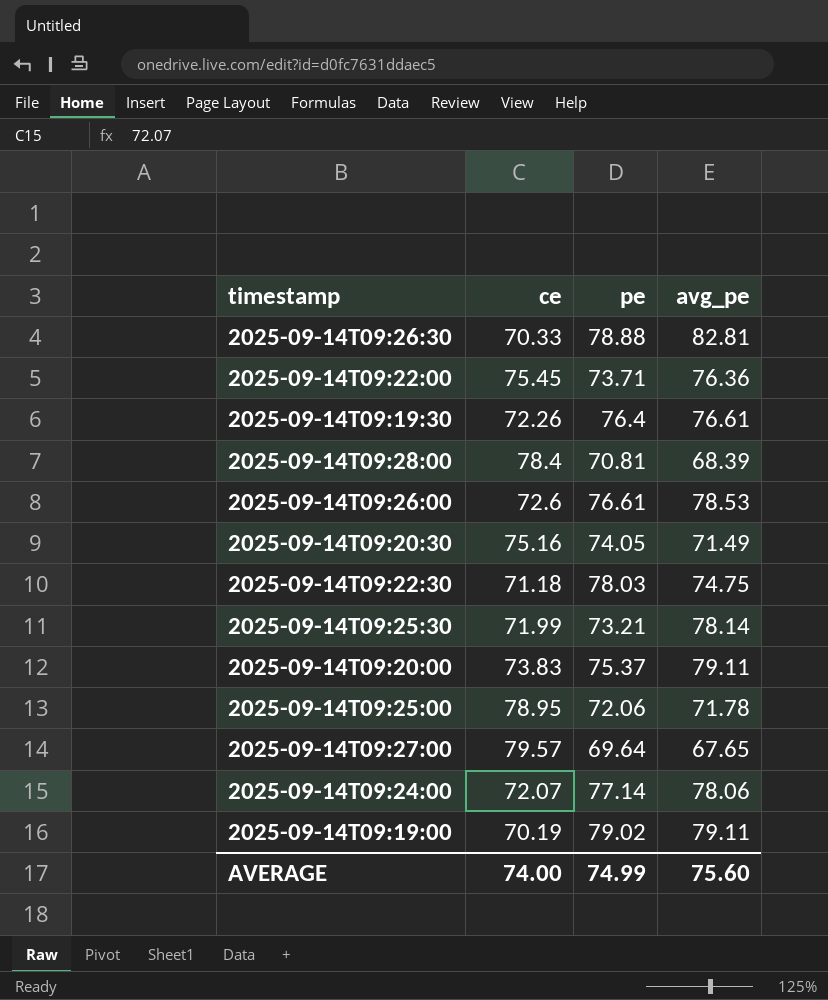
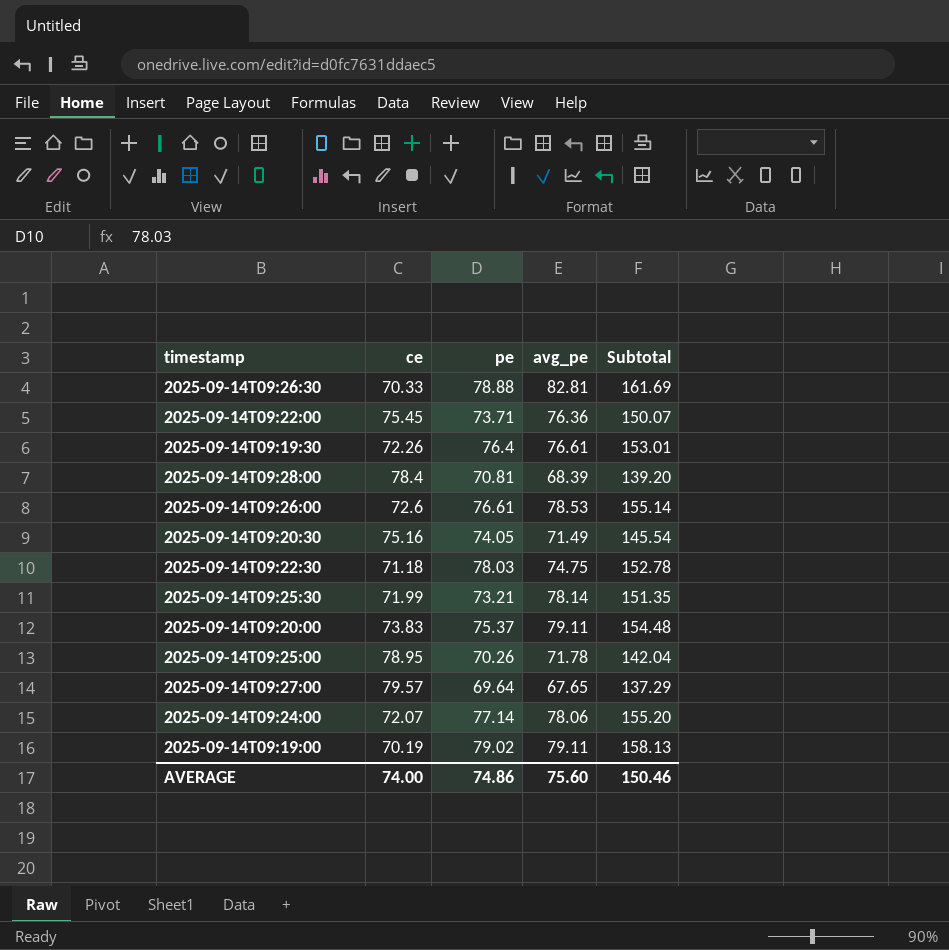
column Subtotal | formula: none -> [pe] + [avg_pe]
2025-09-14T09:25:00 | pe: 72.06 -> 70.26
AVERAGE | pe: 74.99 -> 74.86

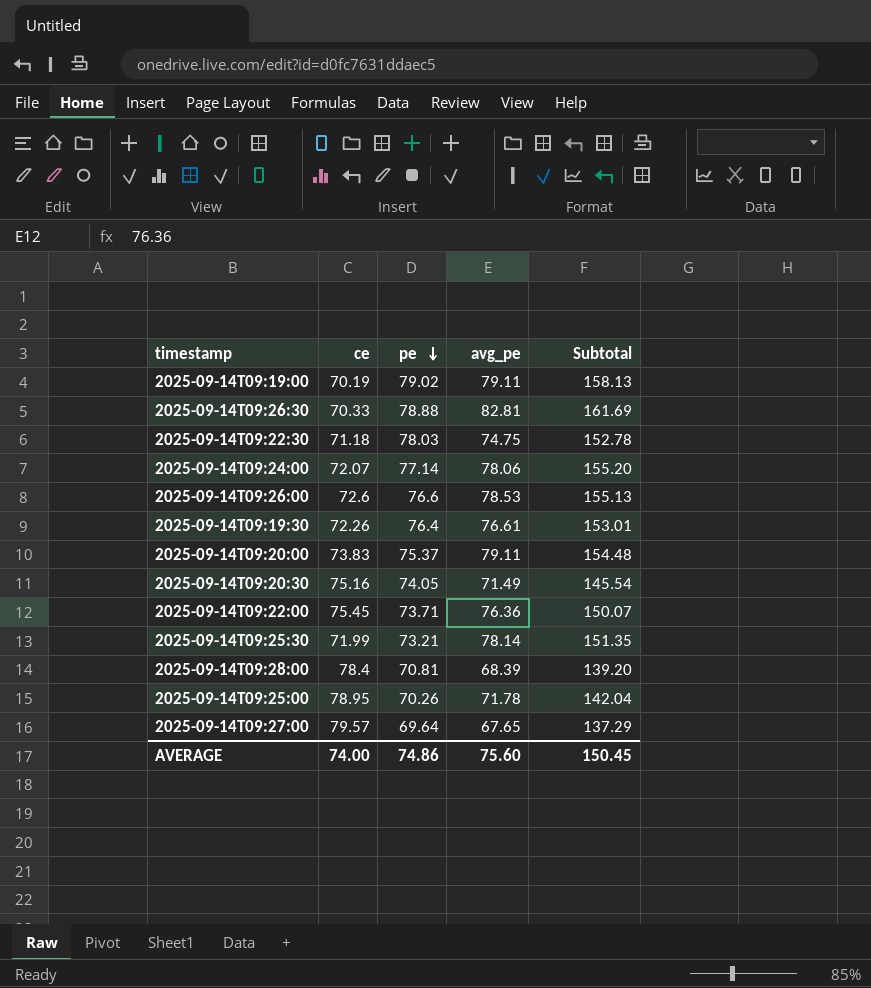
row order: none -> pe descending
2025-09-14T09:26:00 | pe: 76.61 -> 76.6
2025-09-14T09:26:00 | Subtotal: 155.14 -> 155.13
AVERAGE | Subtotal: 150.46 -> 150.45

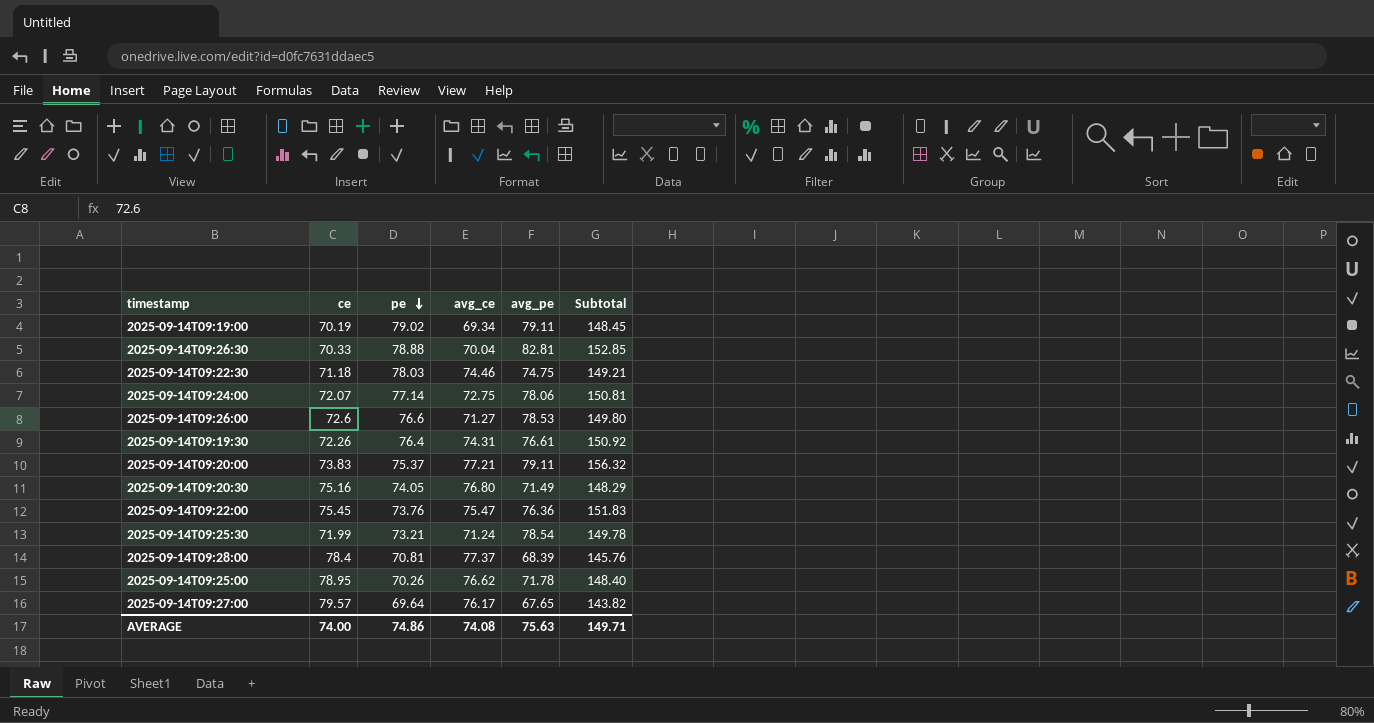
column avg_ce | position: none -> 4
column Subtotal | formula: [pe] + [avg_pe] -> [avg_ce] + [avg_pe]
2025-09-14T09:22:00 | pe: 73.71 -> 73.76
2025-09-14T09:25:30 | avg_pe: 78.14 -> 78.54
AVERAGE | avg_pe: 75.60 -> 75.63
AVERAGE | Subtotal: 150.45 -> 149.71

